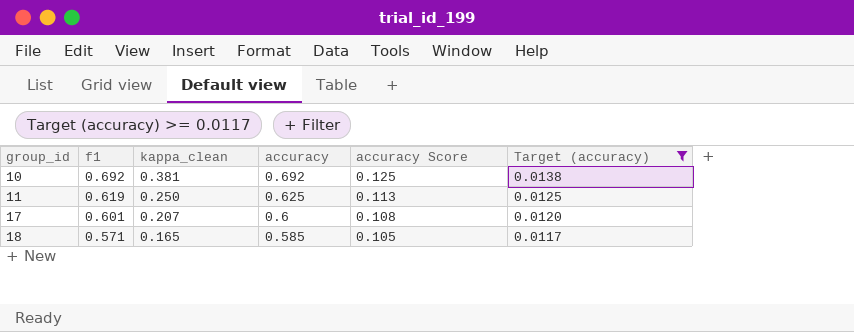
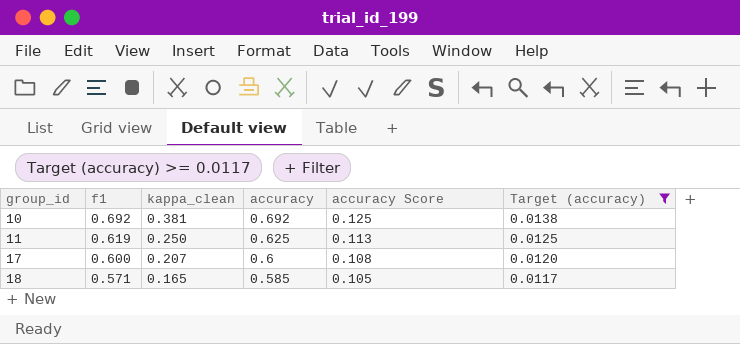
17 | f1: 0.601 -> 0.600

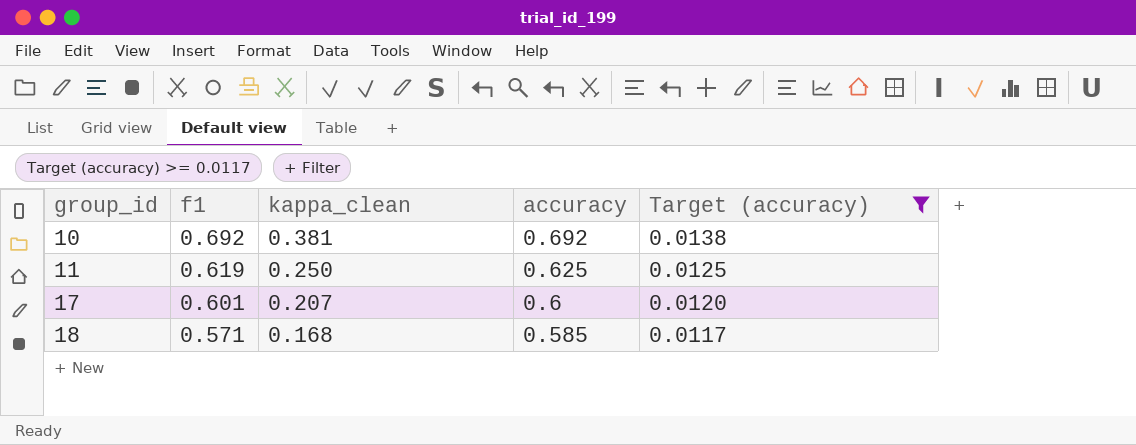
column accuracy Score | formula: [accuracy] * 0.18 -> none
17 | f1: 0.600 -> 0.601
18 | kappa_clean: 0.165 -> 0.168

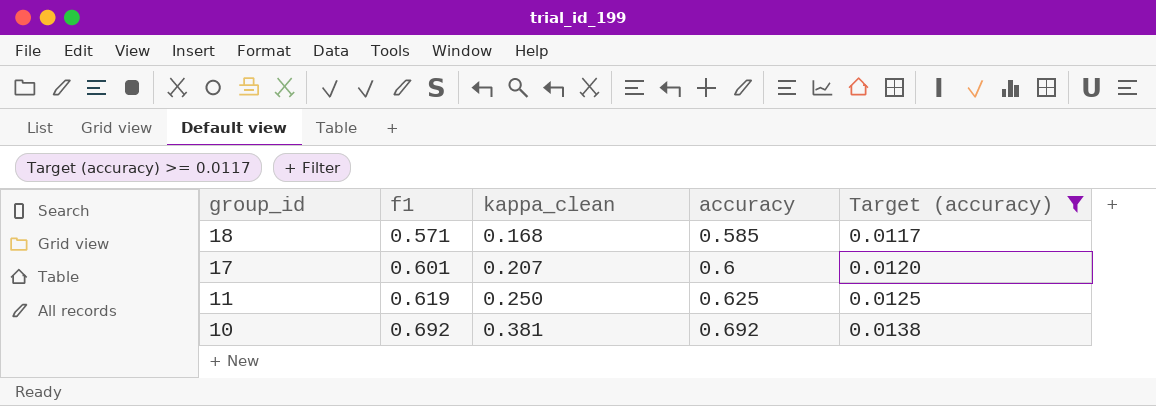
row order: group_id ascending -> group_id descending

